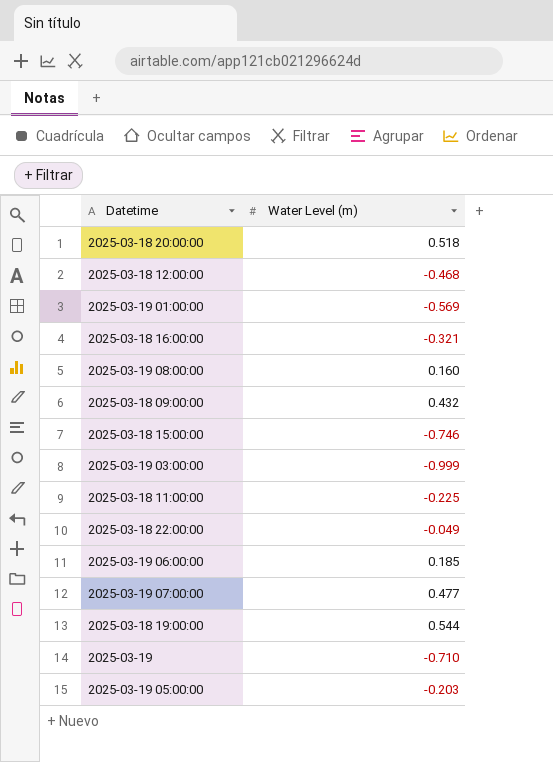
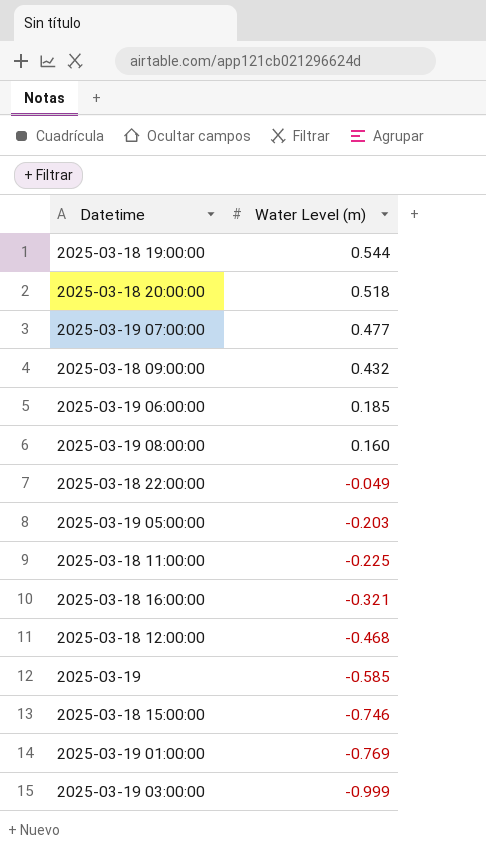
row order: none -> Water Level (m) descending
2025-03-19 | Water Level (m): -0.710 -> -0.585
2025-03-19 01:00:00 | Water Level (m): -0.569 -> -0.769

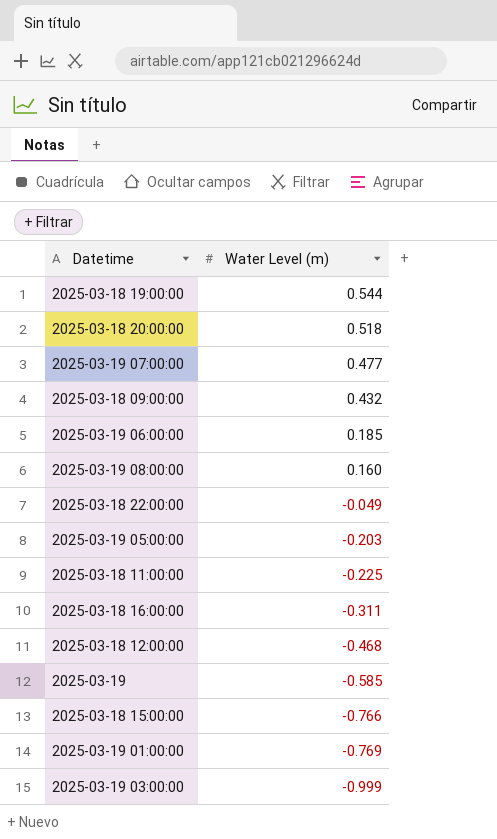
2025-03-18 16:00:00 | Water Level (m): -0.321 -> -0.311
2025-03-18 15:00:00 | Water Level (m): -0.746 -> -0.766

